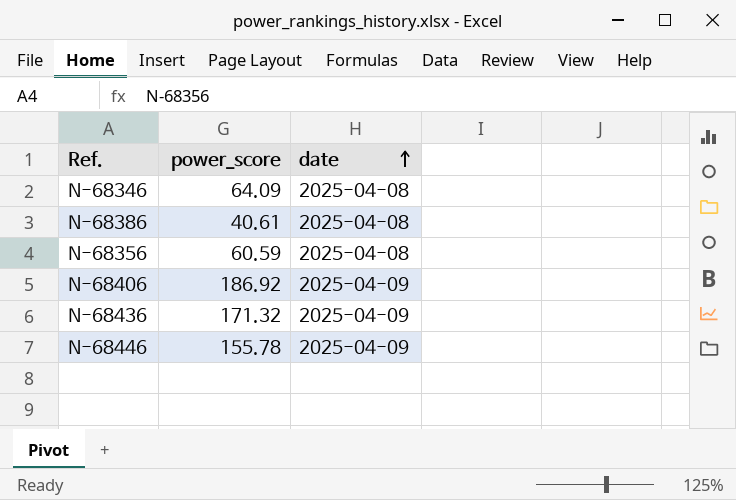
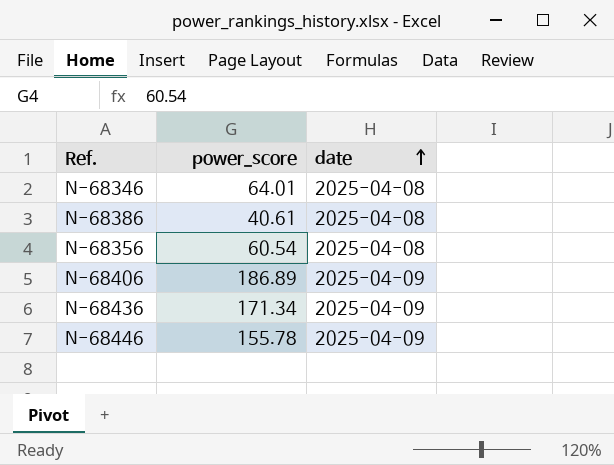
N-68346 | power_score: 64.09 -> 64.01
N-68356 | power_score: 60.59 -> 60.54
N-68406 | power_score: 186.92 -> 186.89
N-68436 | power_score: 171.32 -> 171.34

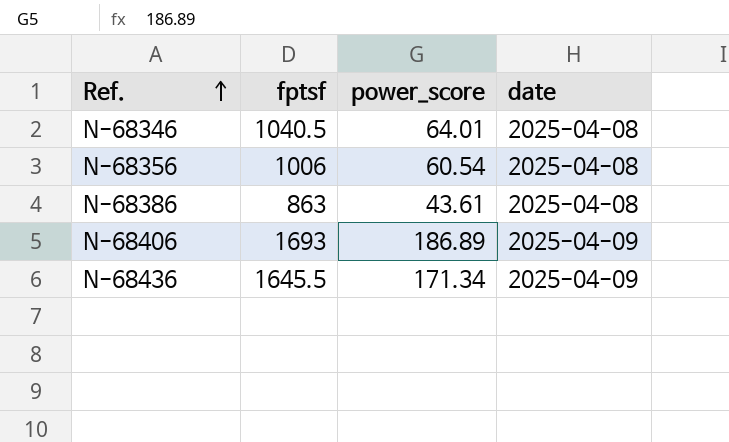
row order: date ascending -> Ref. ascending
column fptsf | position: none -> 2
row N-68446: 155.78 | 2025-04-09 -> none
N-68386 | power_score: 40.61 -> 43.61

